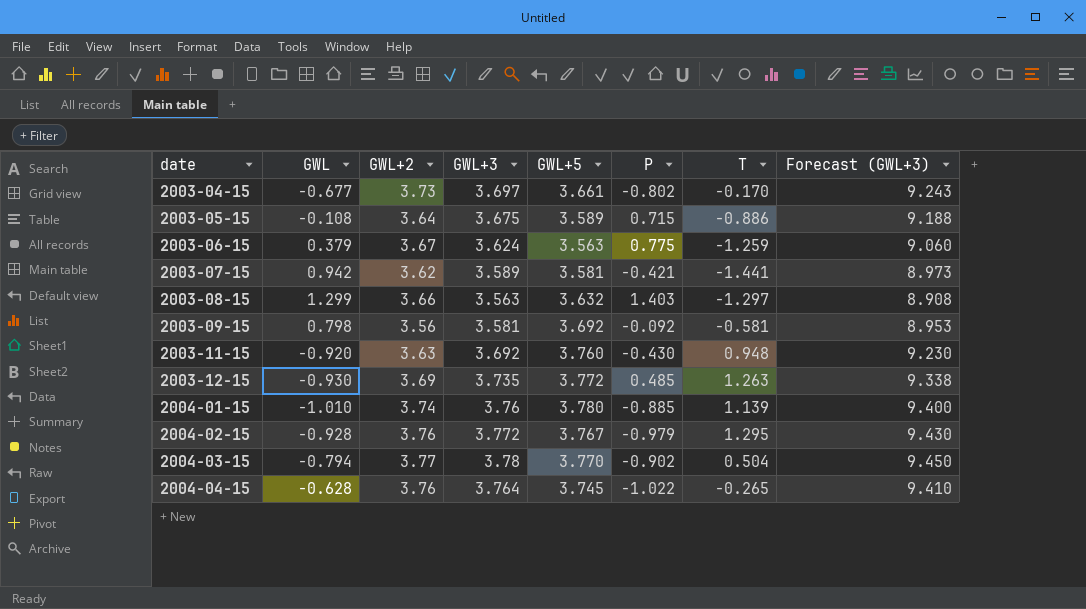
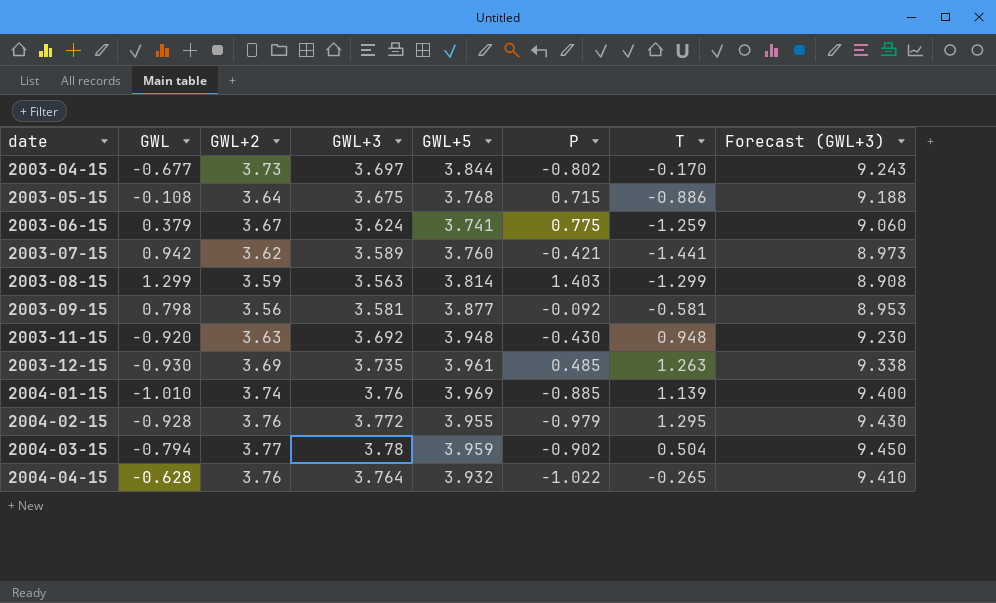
2003-04-15 | GWL+5: 3.661 -> 3.844
2003-05-15 | GWL+5: 3.589 -> 3.768
2003-06-15 | GWL+5: 3.563 -> 3.741
2003-07-15 | GWL+5: 3.581 -> 3.760
2003-08-15 | GWL+2: 3.66 -> 3.59
2003-08-15 | GWL+5: 3.632 -> 3.814
2003-08-15 | T: -1.297 -> -1.299
2003-09-15 | GWL+5: 3.692 -> 3.877
2003-11-15 | GWL+5: 3.760 -> 3.948
2003-12-15 | GWL+5: 3.772 -> 3.961
2004-01-15 | GWL+5: 3.780 -> 3.969
2004-02-15 | GWL+5: 3.767 -> 3.955
2004-03-15 | GWL+5: 3.770 -> 3.959
2004-04-15 | GWL+5: 3.745 -> 3.932

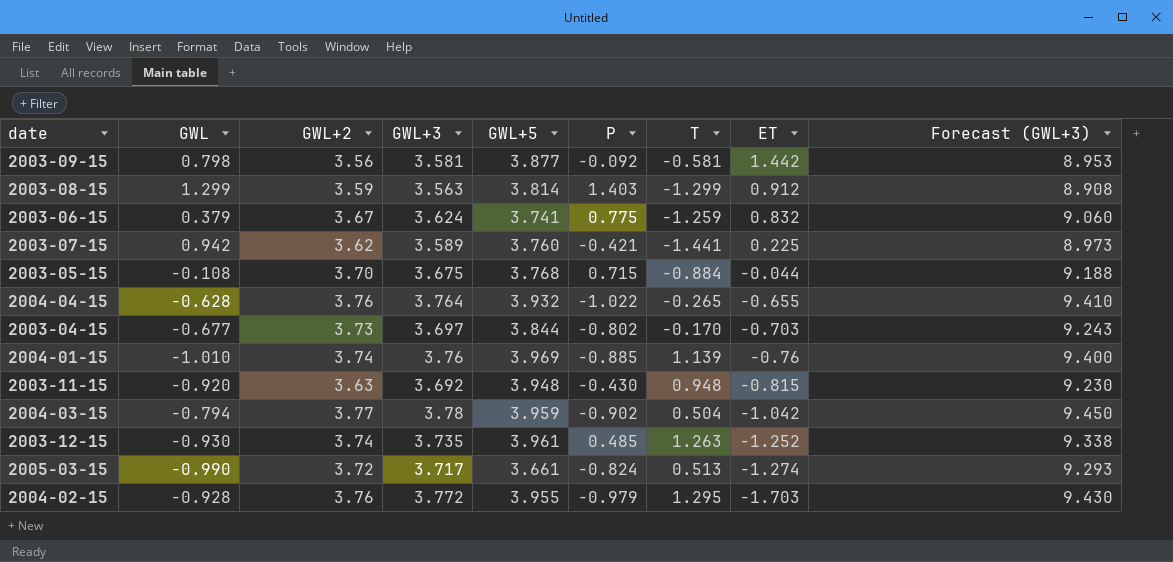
row order: date ascending -> ET descending
column ET | position: none -> 8
2003-05-15 | GWL+2: 3.64 -> 3.70
2003-05-15 | T: -0.886 -> -0.884
2003-12-15 | GWL+2: 3.69 -> 3.74
row 2005-03-15: none -> -0.990 | 3.72 | 3.717 | 3.661 | -0.824 | 0.513 | -1.274 | 9.293

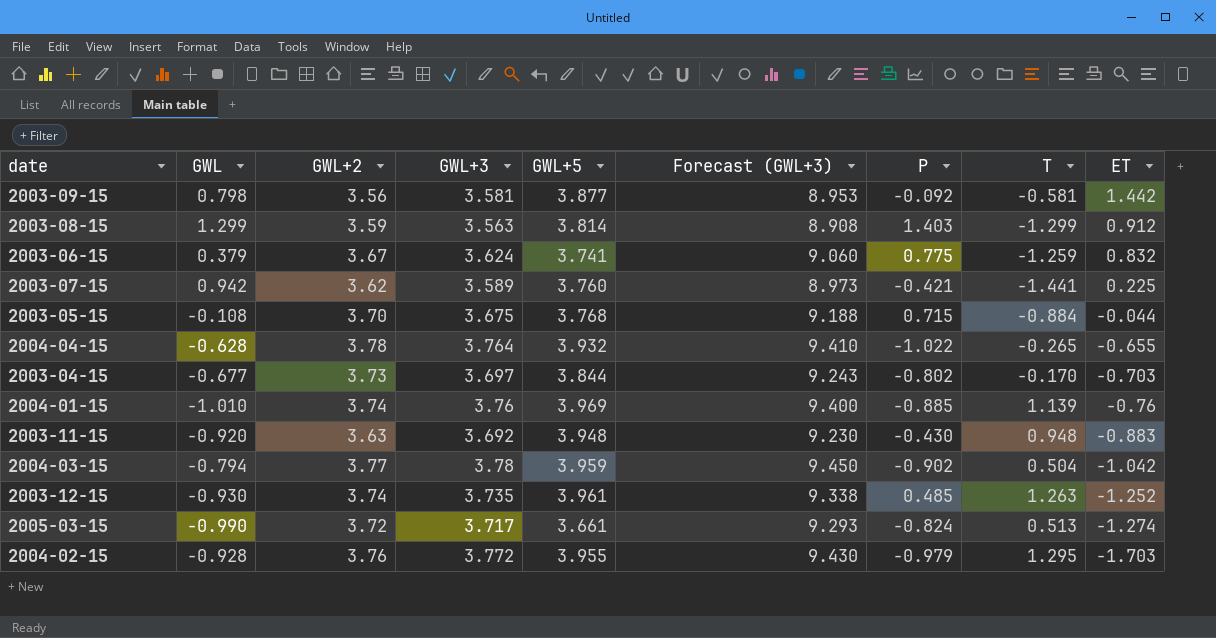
column Forecast (GWL+3) | position: 9 -> 6
2004-04-15 | GWL+2: 3.76 -> 3.78
2003-11-15 | ET: -0.815 -> -0.883

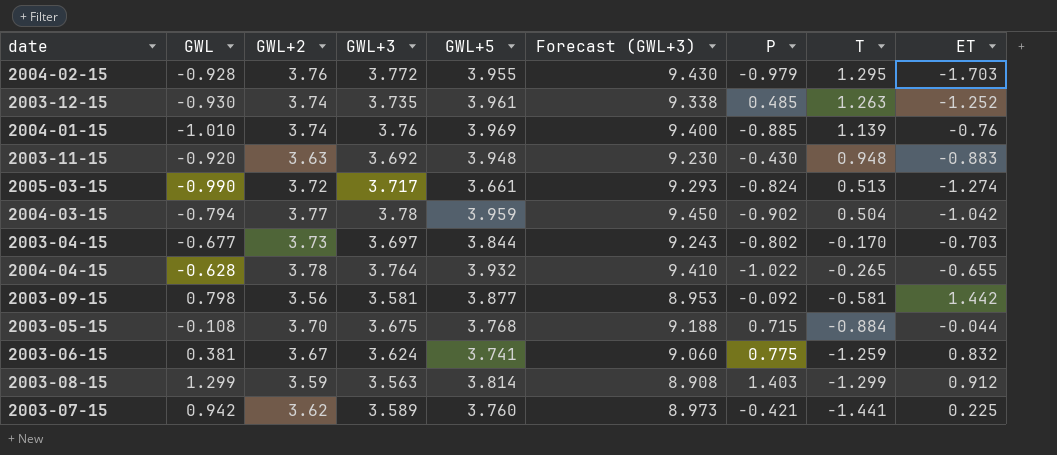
row order: ET descending -> T descending
2003-06-15 | GWL: 0.379 -> 0.381

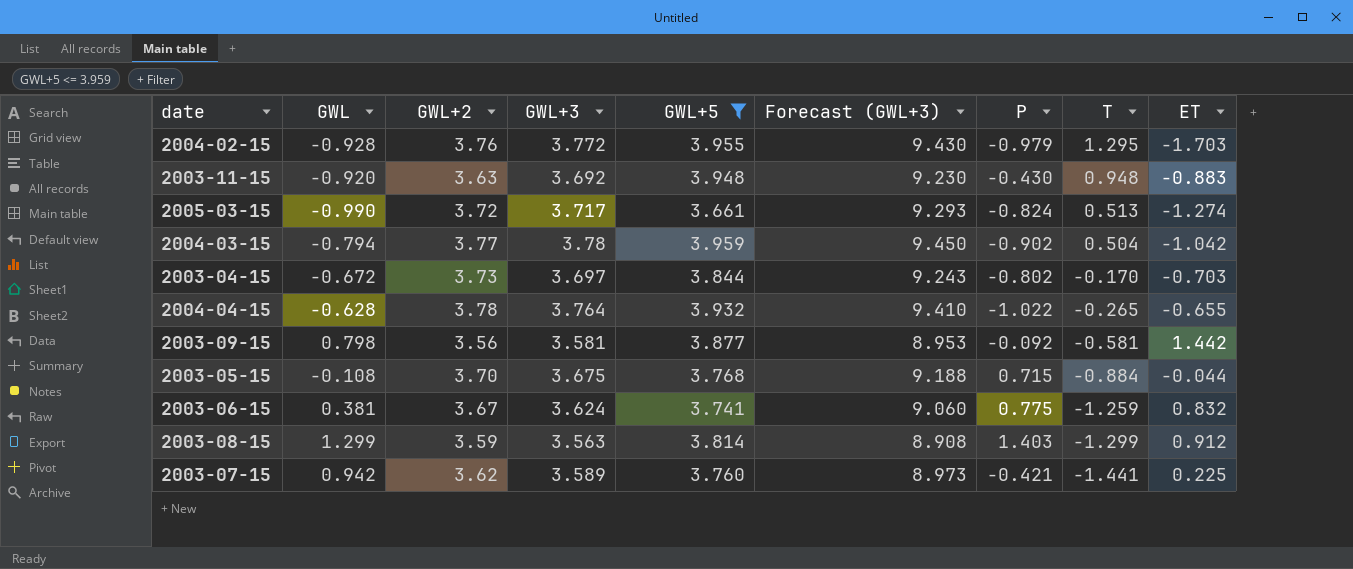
filter: none -> GWL+5 <= 3.959
2003-04-15 | GWL: -0.677 -> -0.672

